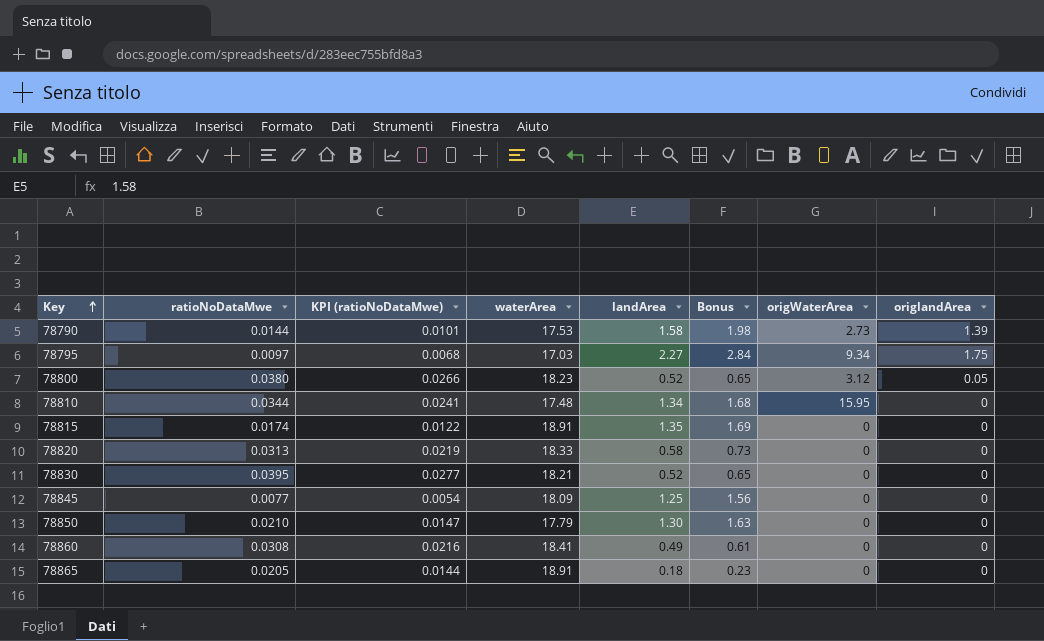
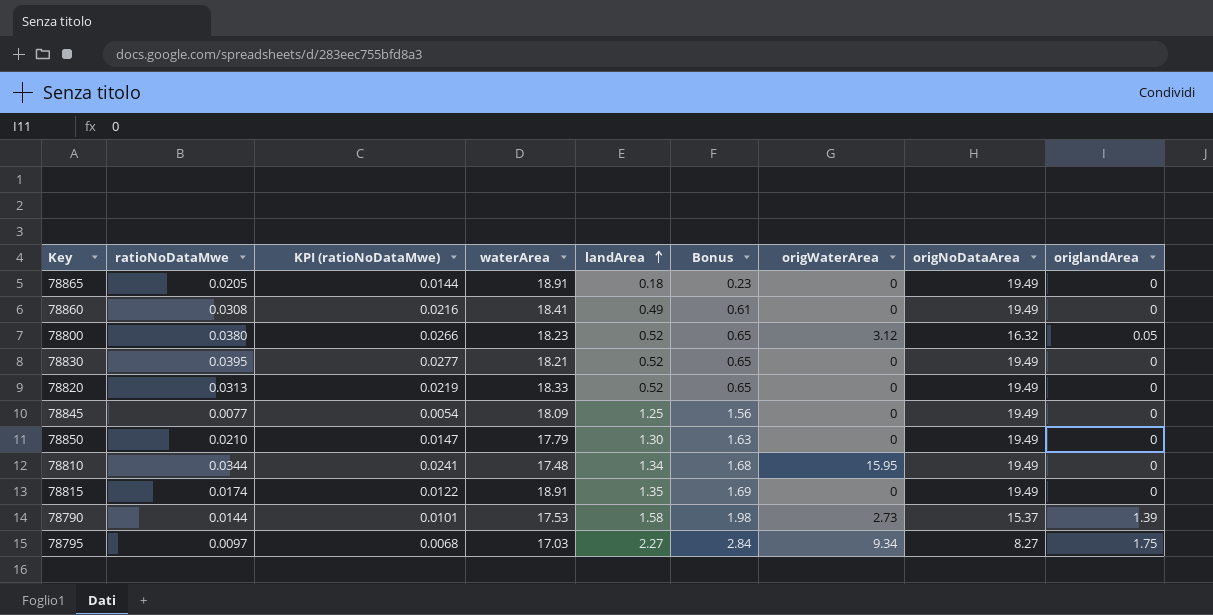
row order: Key ascending -> landArea ascending
column origNoDataArea | position: none -> 8
78820 | landArea: 0.58 -> 0.52
78820 | Bonus: 0.73 -> 0.65

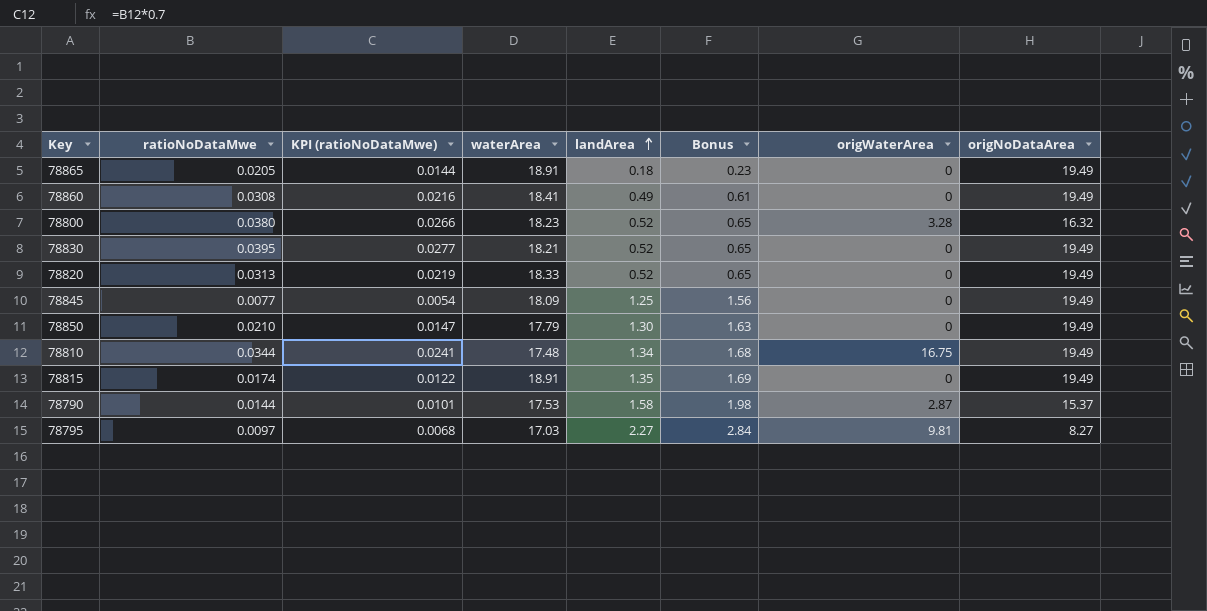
column origlandArea | position: 9 -> none
78800 | origWaterArea: 3.12 -> 3.28
78810 | origWaterArea: 15.95 -> 16.75
78790 | origWaterArea: 2.73 -> 2.87
78795 | origWaterArea: 9.34 -> 9.81

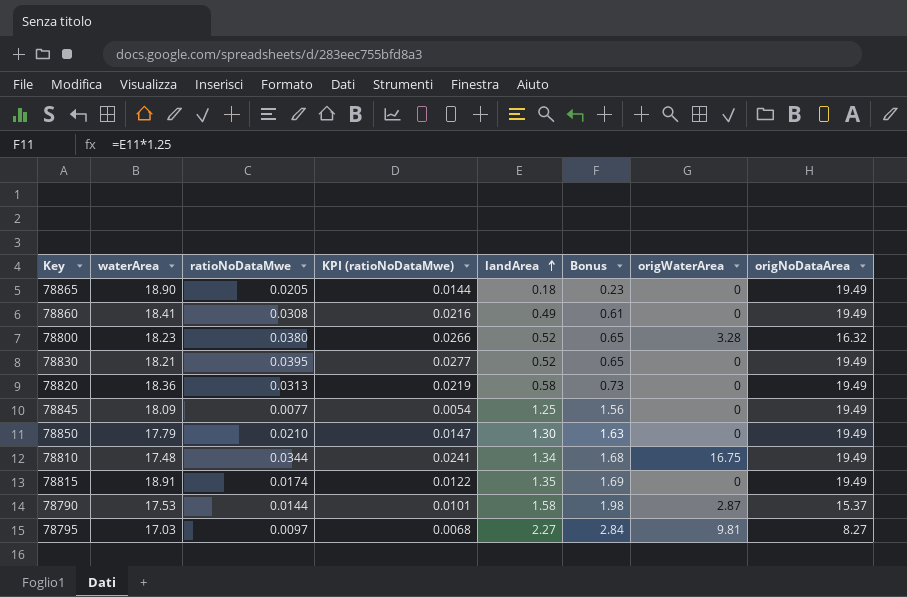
column waterArea | position: 4 -> 2
78865 | waterArea: 18.91 -> 18.90
78820 | waterArea: 18.33 -> 18.36
78820 | landArea: 0.52 -> 0.58
78820 | Bonus: 0.65 -> 0.73

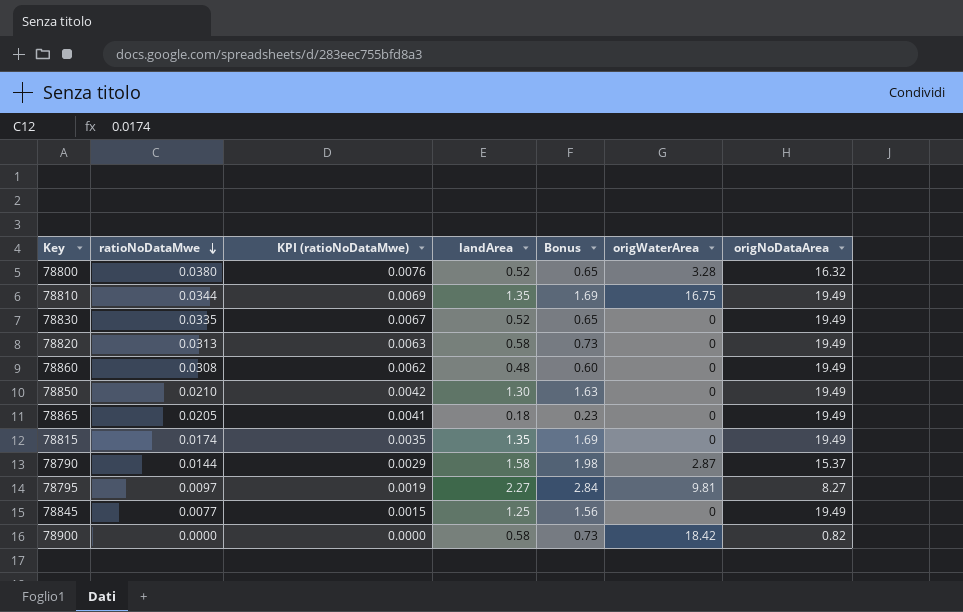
row order: landArea ascending -> ratioNoDataMwe descending
column waterArea | position: 2 -> none
column KPI (ratioNoDataMwe) | formula: [ratioNoDataMwe] * 0.7 -> [ratioNoDataMwe] * 0.2
78810 | landArea: 1.34 -> 1.35
78810 | Bonus: 1.68 -> 1.69
78830 | ratioNoDataMwe: 0.0395 -> 0.0335
78860 | landArea: 0.49 -> 0.48
78860 | Bonus: 0.61 -> 0.60
row 78900: none -> 0.0000 | 0.0000 | 0.58 | 0.73 | 18.42 | 0.82

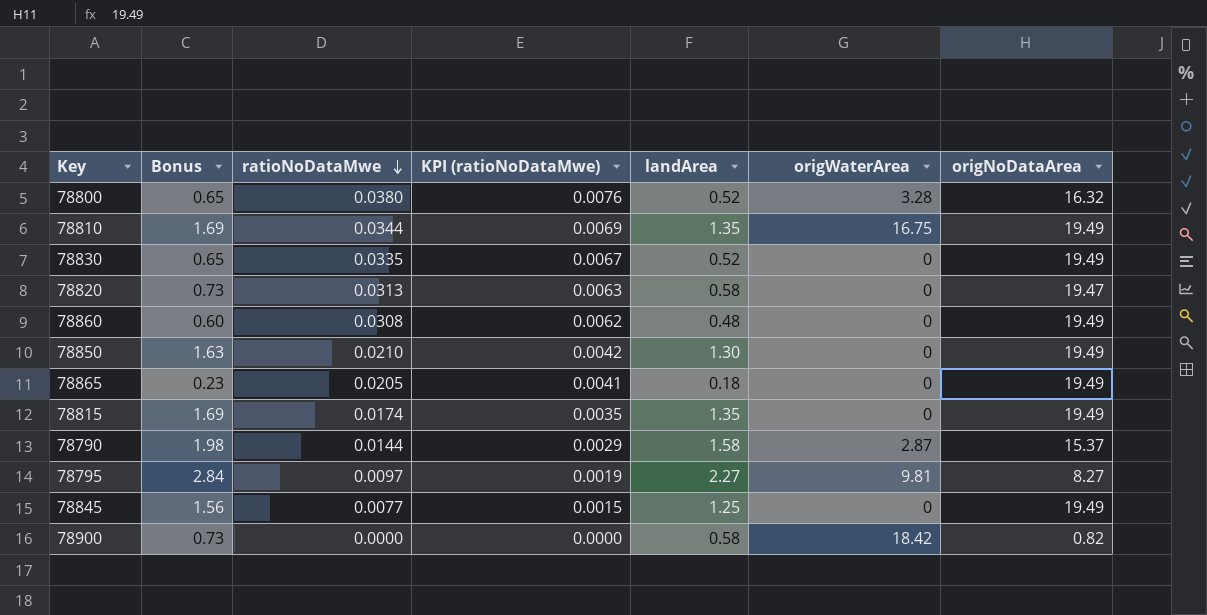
column Bonus | position: 5 -> 2
78820 | origNoDataArea: 19.49 -> 19.47

